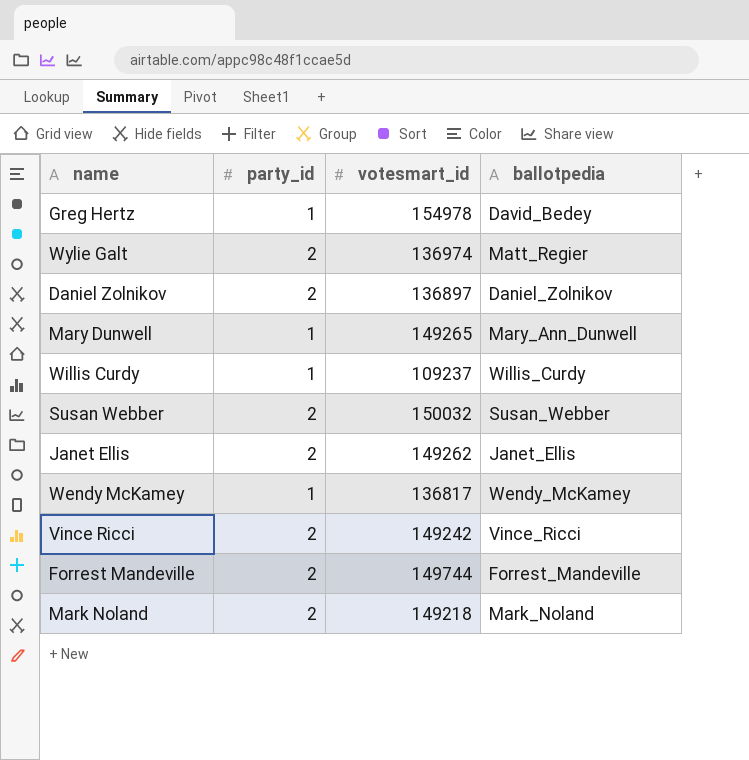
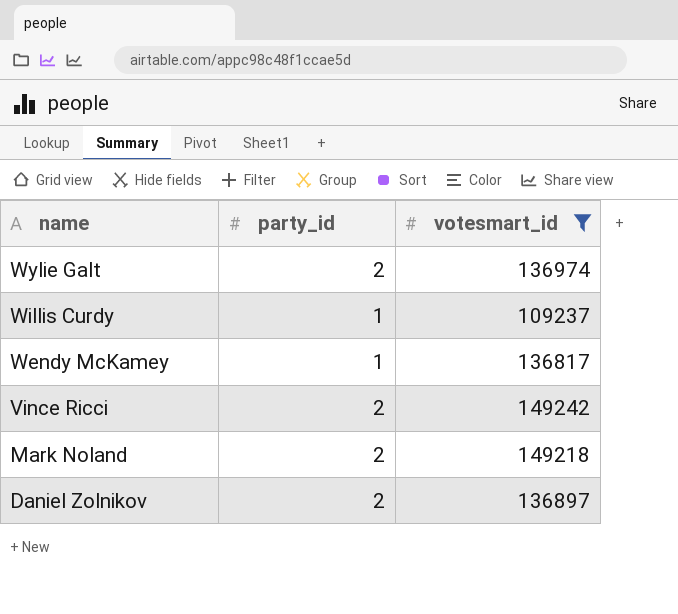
filter: none -> votesmart_id <= 149242
row order: none -> name descending
column ballotpedia | position: 4 -> none

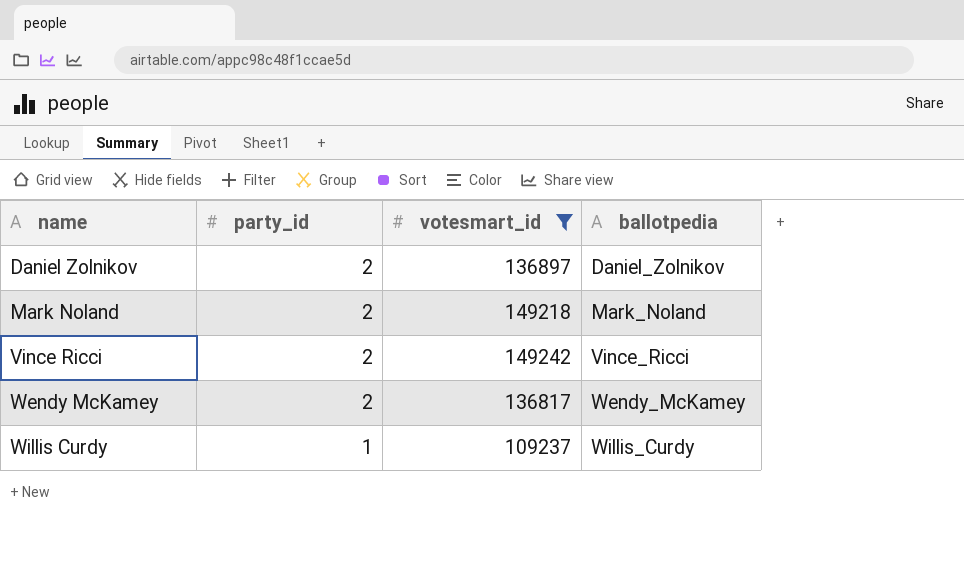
row order: name descending -> name ascending
column ballotpedia | position: none -> 4
row Wylie Galt: 2 | 136974 -> none
Wendy McKamey | party_id: 1 -> 2

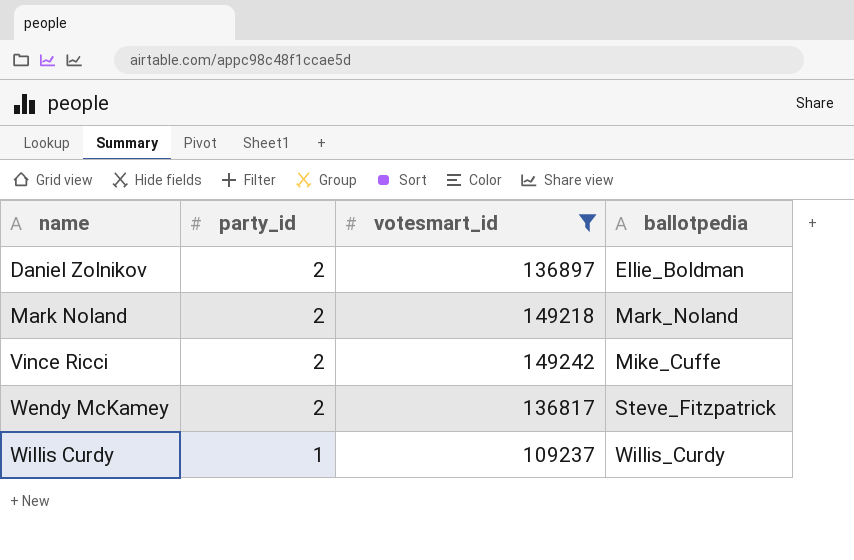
Daniel Zolnikov | ballotpedia: Daniel_Zolnikov -> Ellie_Boldman
Vince Ricci | ballotpedia: Vince_Ricci -> Mike_Cuffe
Wendy McKamey | ballotpedia: Wendy_McKamey -> Steve_Fitzpatrick

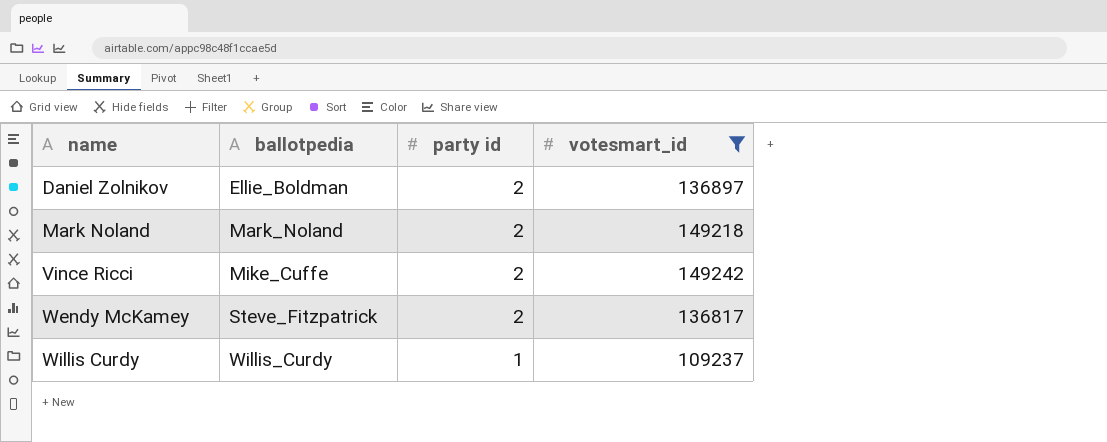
column ballotpedia | position: 4 -> 2
column name: party_id -> party id

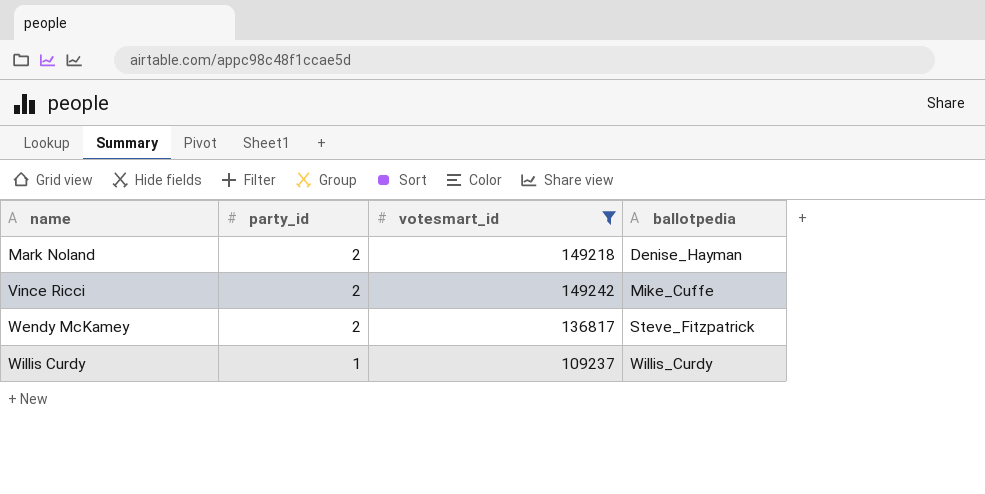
column name: party id -> party_id
column ballotpedia | position: 2 -> 4
row Daniel Zolnikov: Ellie_Boldman | 2 | 136897 -> none
Mark Noland | ballotpedia: Mark_Noland -> Denise_Hayman

